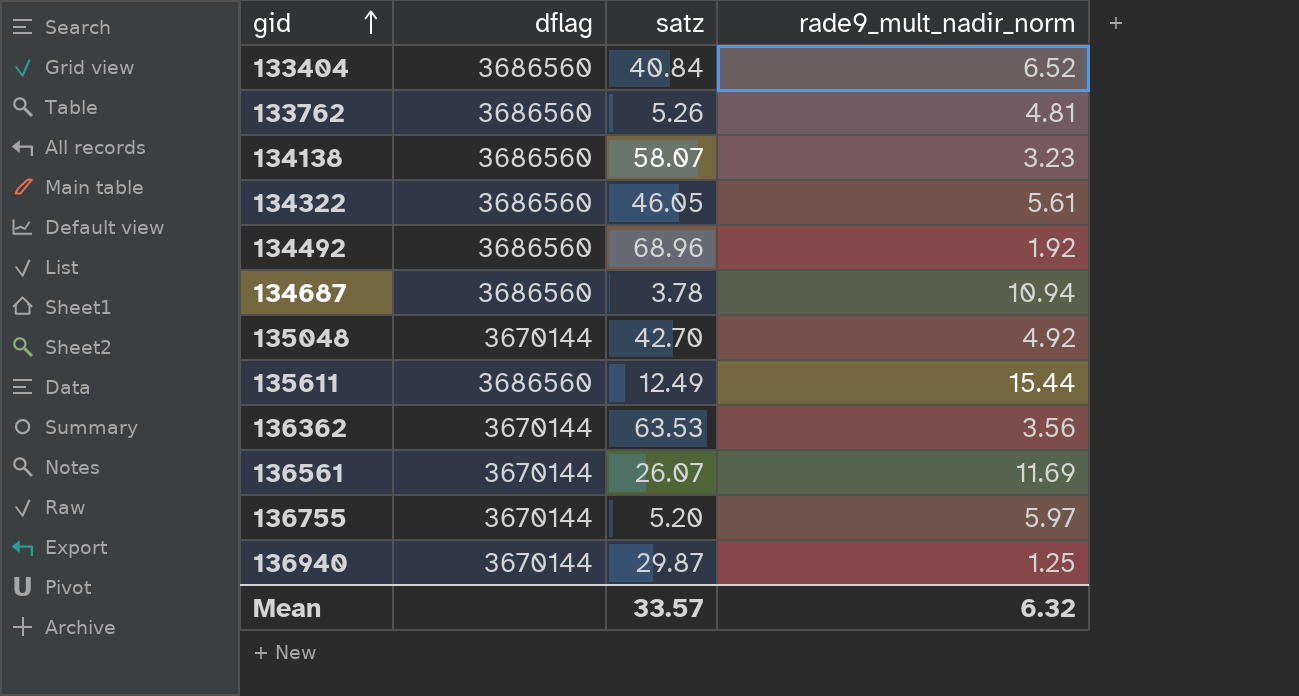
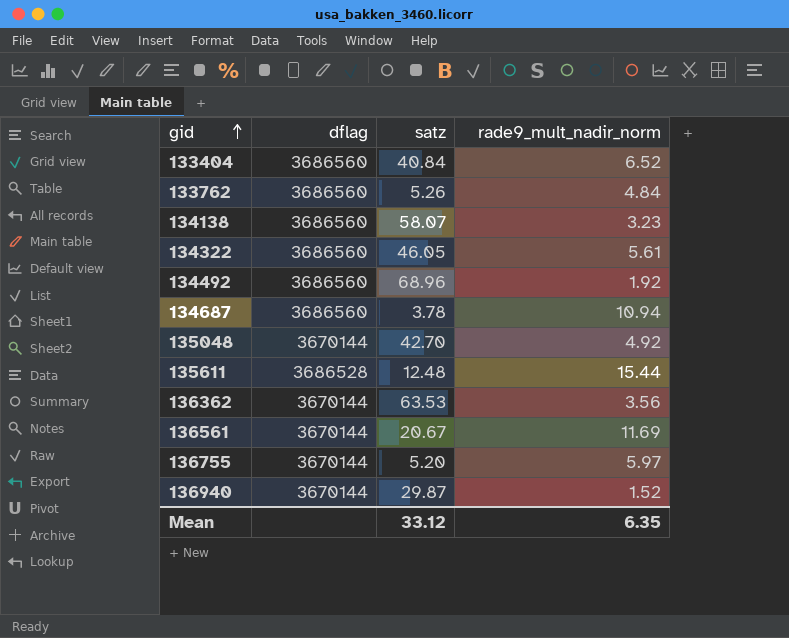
133762 | rade9_mult_nadir_norm: 4.81 -> 4.84
135611 | dflag: 3686560 -> 3686528
135611 | satz: 12.49 -> 12.48
136561 | satz: 26.07 -> 20.67
136940 | rade9_mult_nadir_norm: 1.25 -> 1.52
Mean | satz: 33.57 -> 33.12
Mean | rade9_mult_nadir_norm: 6.32 -> 6.35

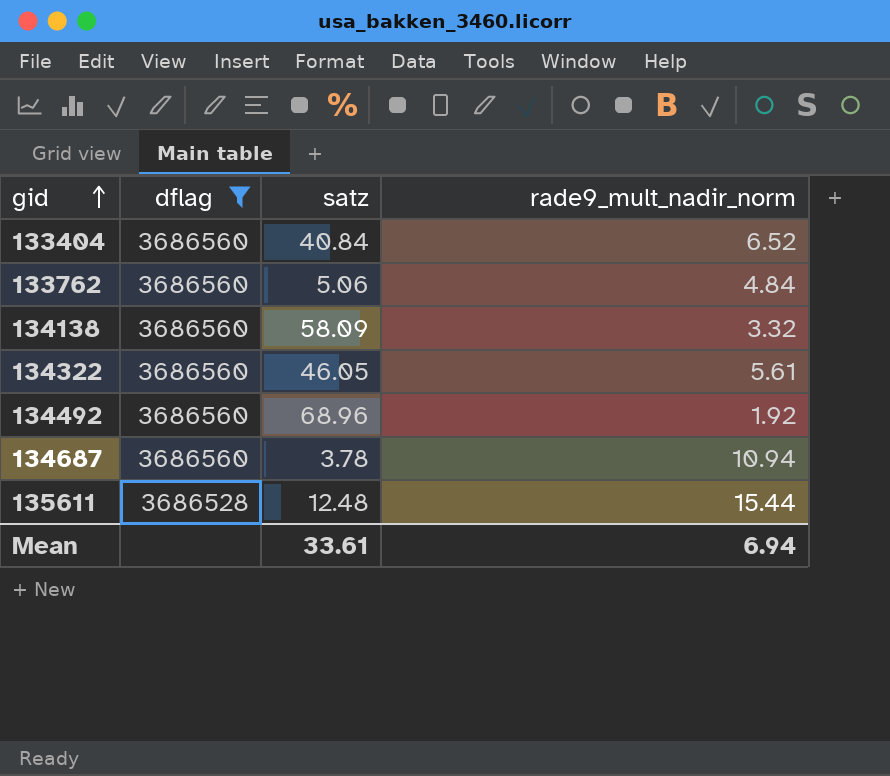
filter: none -> dflag != 3670144
133762 | satz: 5.26 -> 5.06
134138 | satz: 58.07 -> 58.09
134138 | rade9_mult_nadir_norm: 3.23 -> 3.32
Mean | satz: 33.12 -> 33.61
Mean | rade9_mult_nadir_norm: 6.35 -> 6.94

